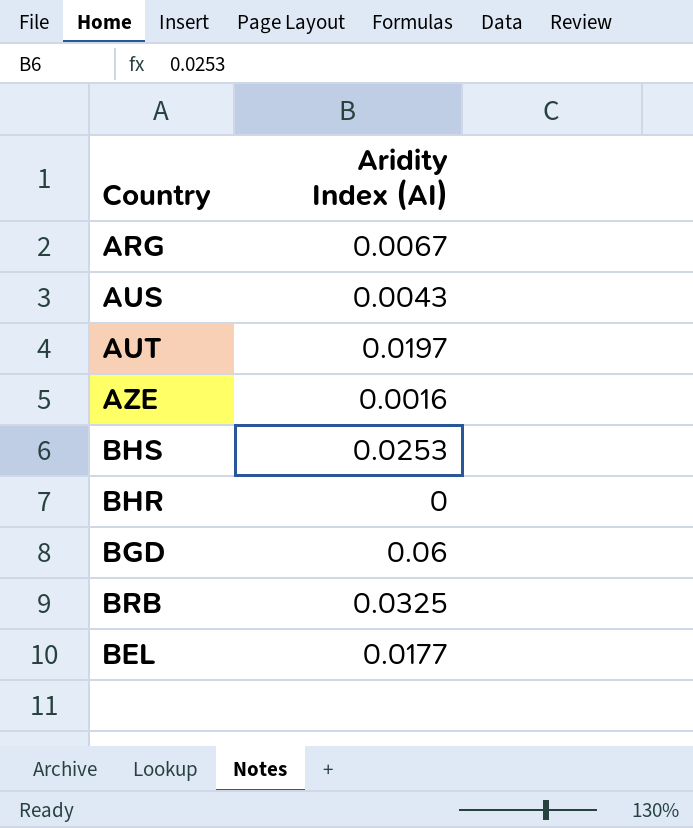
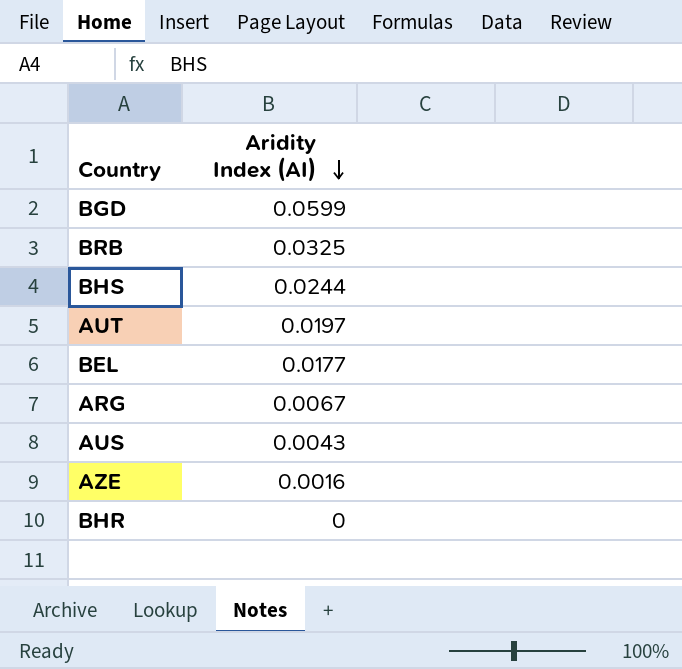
row order: none -> Aridity Index (AI) descending
BGD | Aridity Index (AI): 0.06 -> 0.0599
BHS | Aridity Index (AI): 0.0253 -> 0.0244

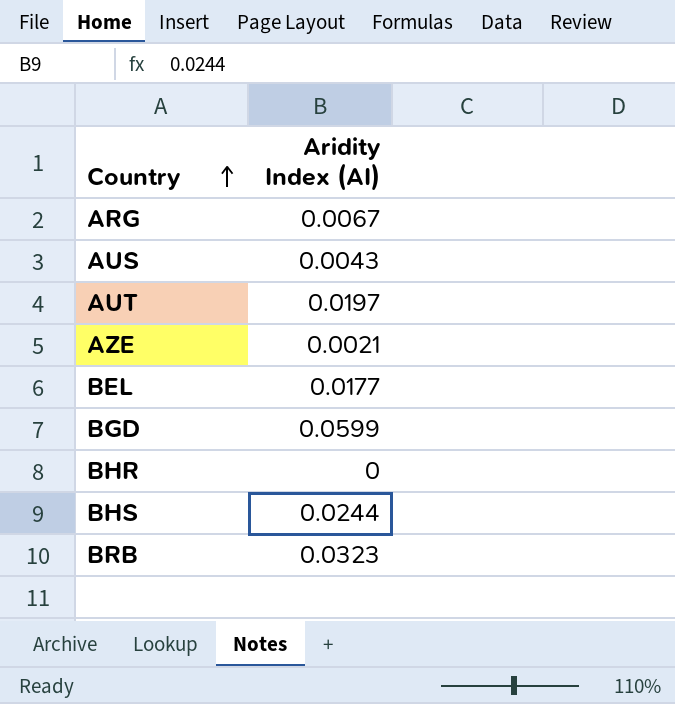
row order: Aridity Index (AI) descending -> Country ascending
AZE | Aridity Index (AI): 0.0016 -> 0.0021
BRB | Aridity Index (AI): 0.0325 -> 0.0323

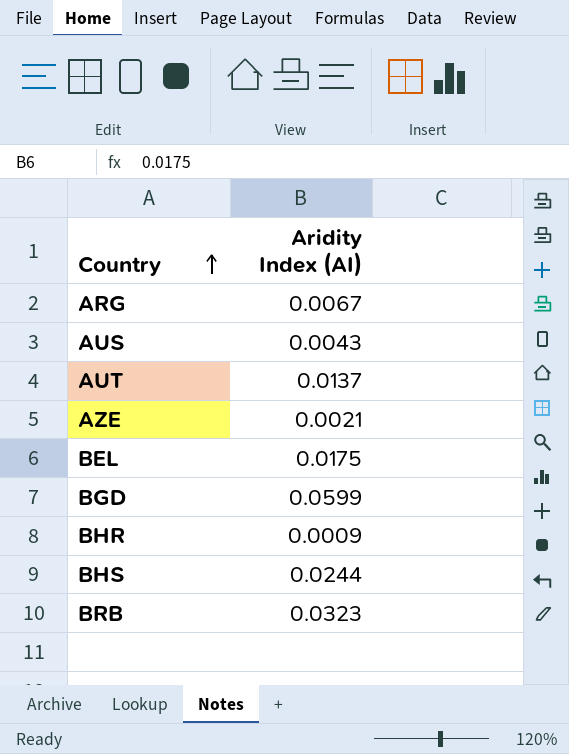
AUT | Aridity Index (AI): 0.0197 -> 0.0137
BEL | Aridity Index (AI): 0.0177 -> 0.0175
BHR | Aridity Index (AI): 0 -> 0.0009

